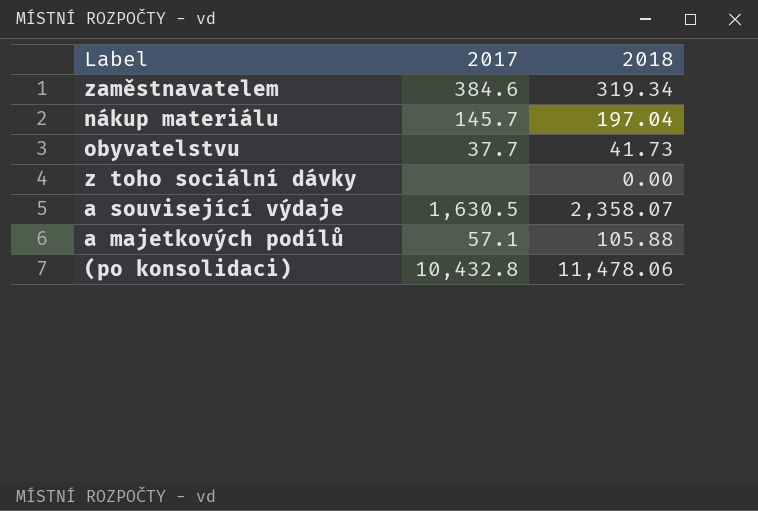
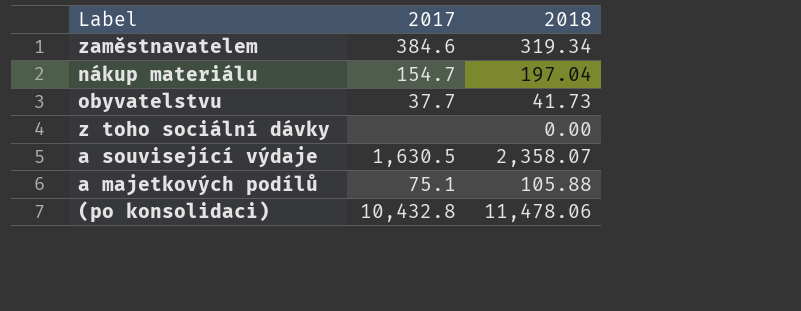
nákup materiálu | 2017: 145.7 -> 154.7
a majetkových podílů | 2017: 57.1 -> 75.1

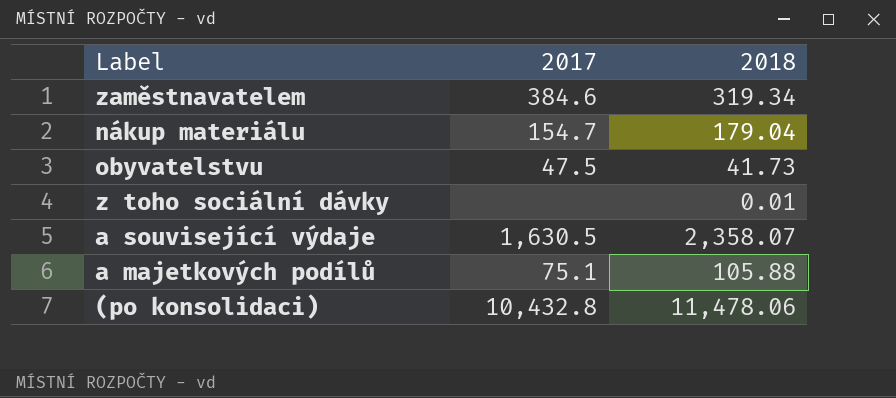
nákup materiálu | 2018: 197.04 -> 179.04
obyvatelstvu | 2017: 37.7 -> 47.5
z toho sociální dávky | 2018: 0.00 -> 0.01

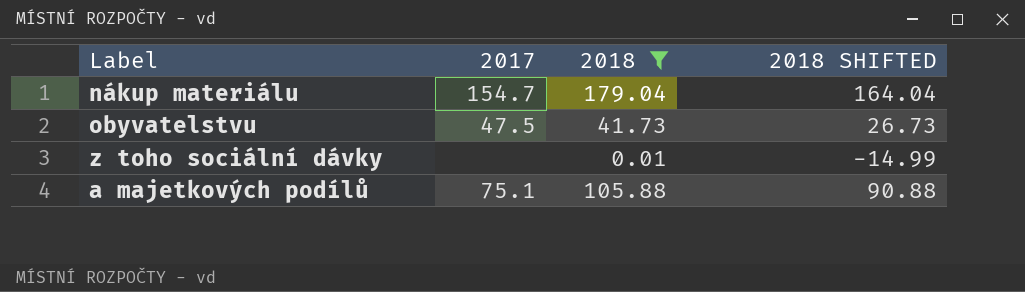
filter: none -> 2018 <= 179.04
column 2018 SHIFTED | formula: none -> [2018] - 15

